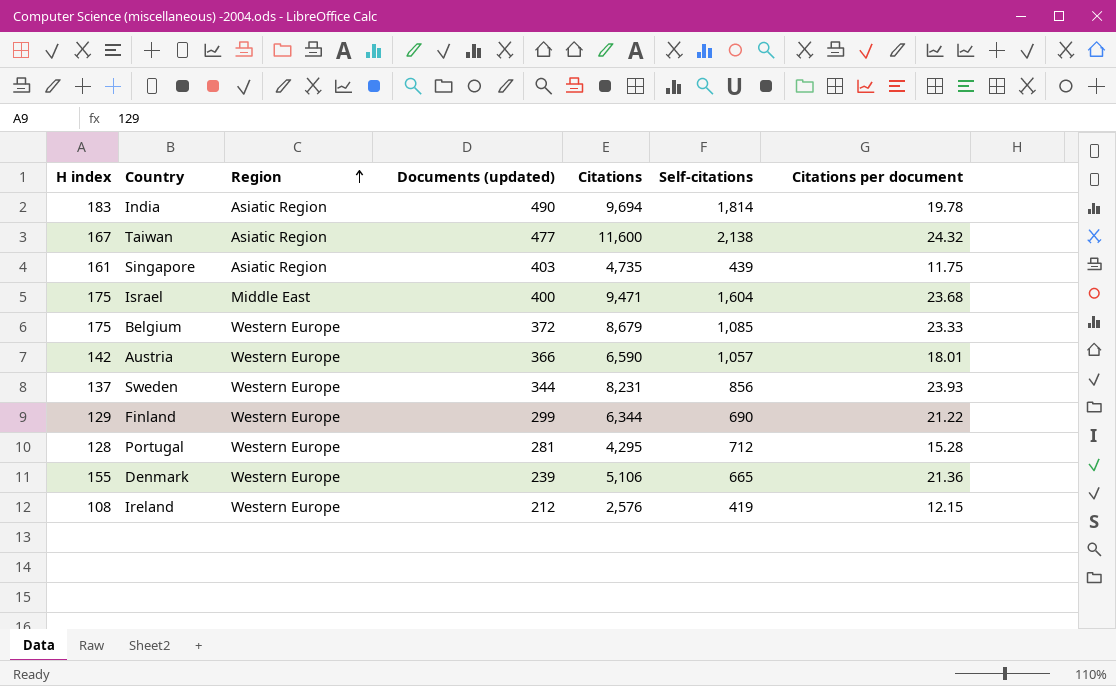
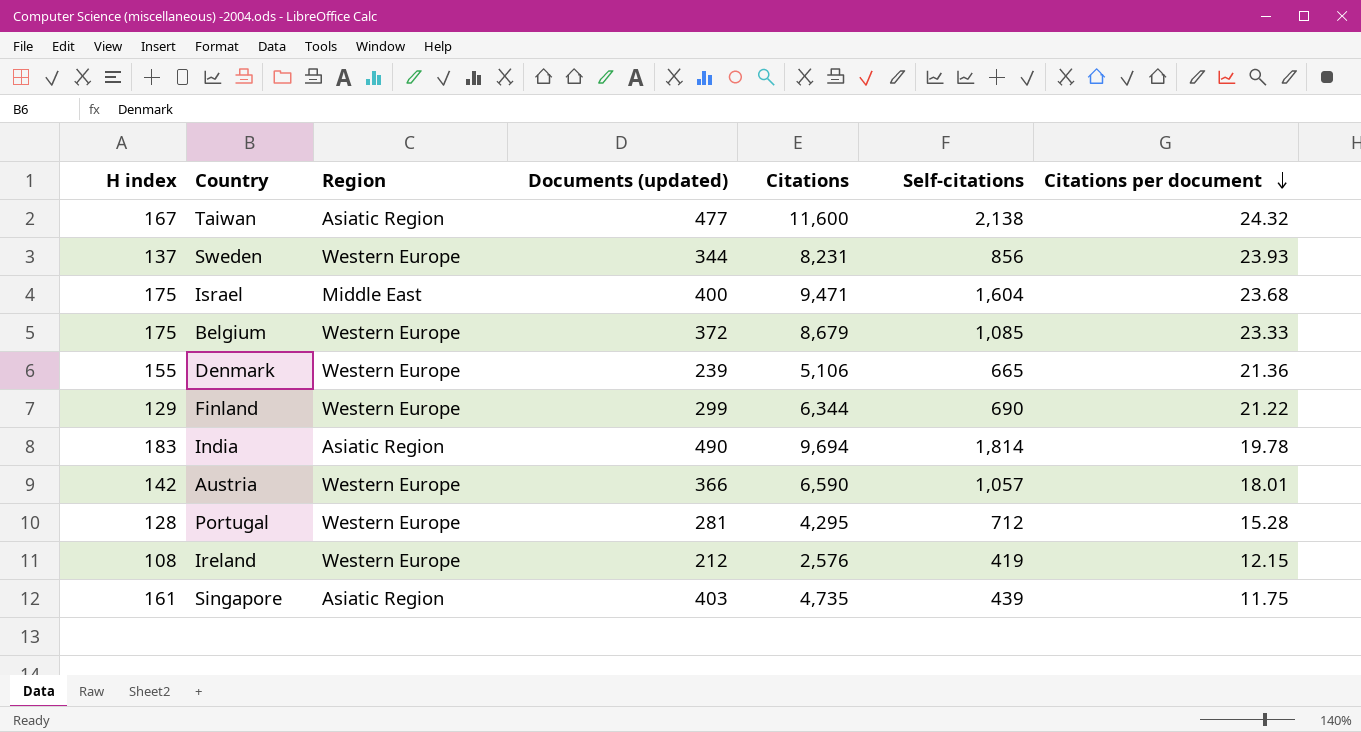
row order: Region ascending -> Citations per document descending

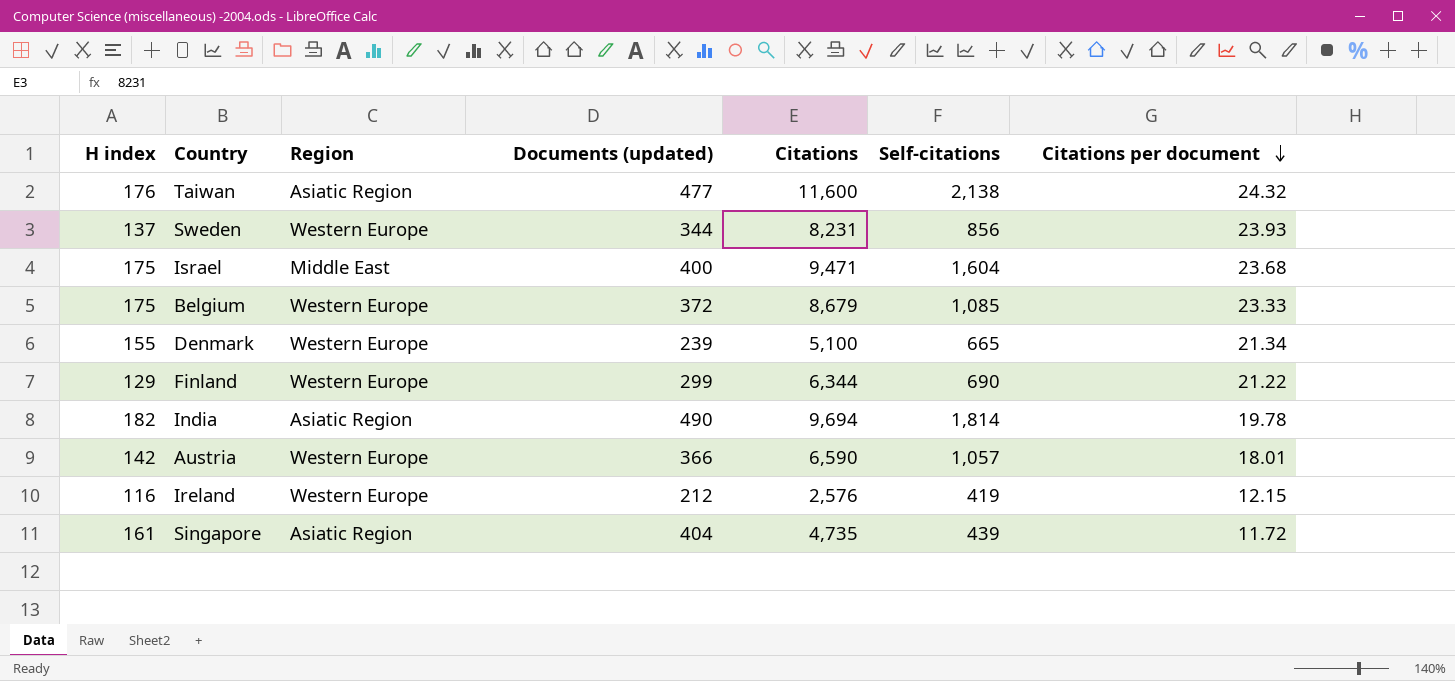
row Portugal: 128 | Western Europe | 281 | 4,295 | 712 | 15.28 -> none
Taiwan | H index: 167 -> 176
Denmark | Citations: 5,106 -> 5,100
Denmark | Citations per document: 21.36 -> 21.34
India | H index: 183 -> 182
Ireland | H index: 108 -> 116
Singapore | Documents (updated): 403 -> 404
Singapore | Citations per document: 11.75 -> 11.72

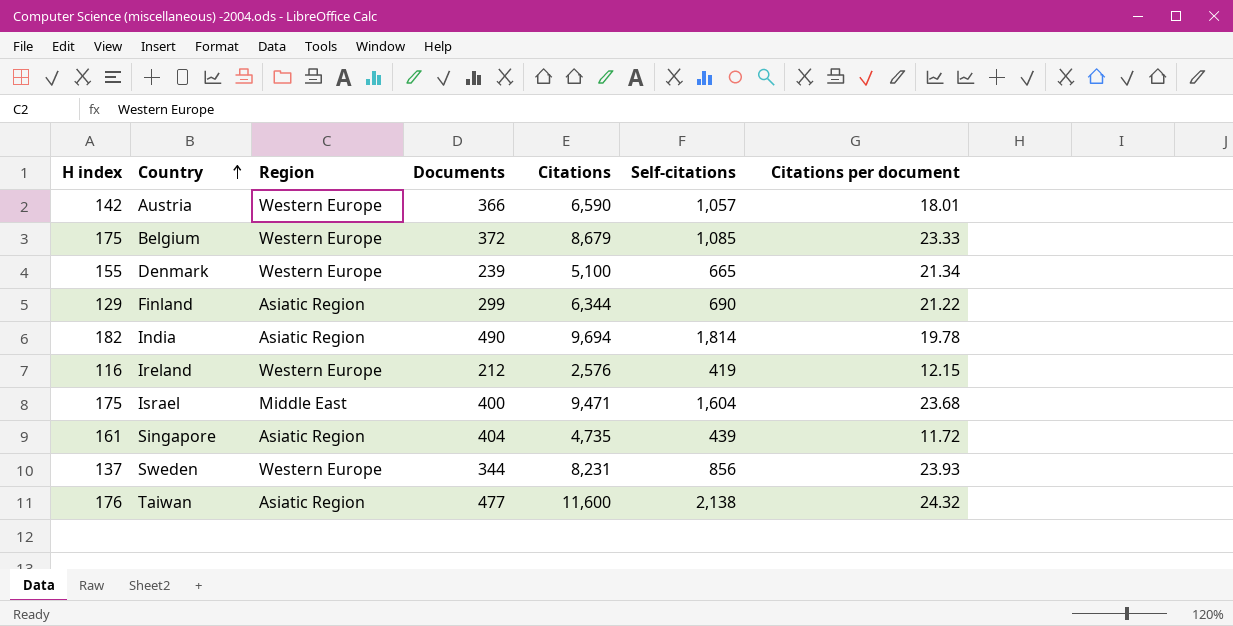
row order: Citations per document descending -> Country ascending
column name: Documents (updated) -> Documents
Finland | Region: Western Europe -> Asiatic Region

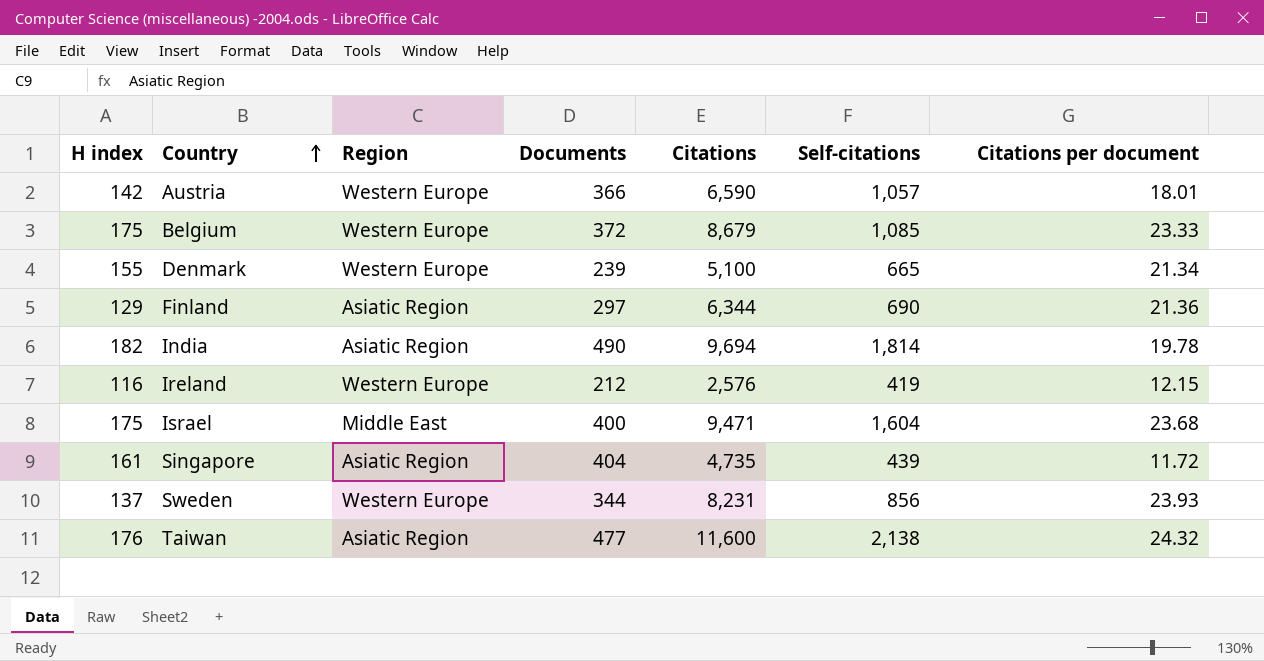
Finland | Documents: 299 -> 297
Finland | Citations per document: 21.22 -> 21.36

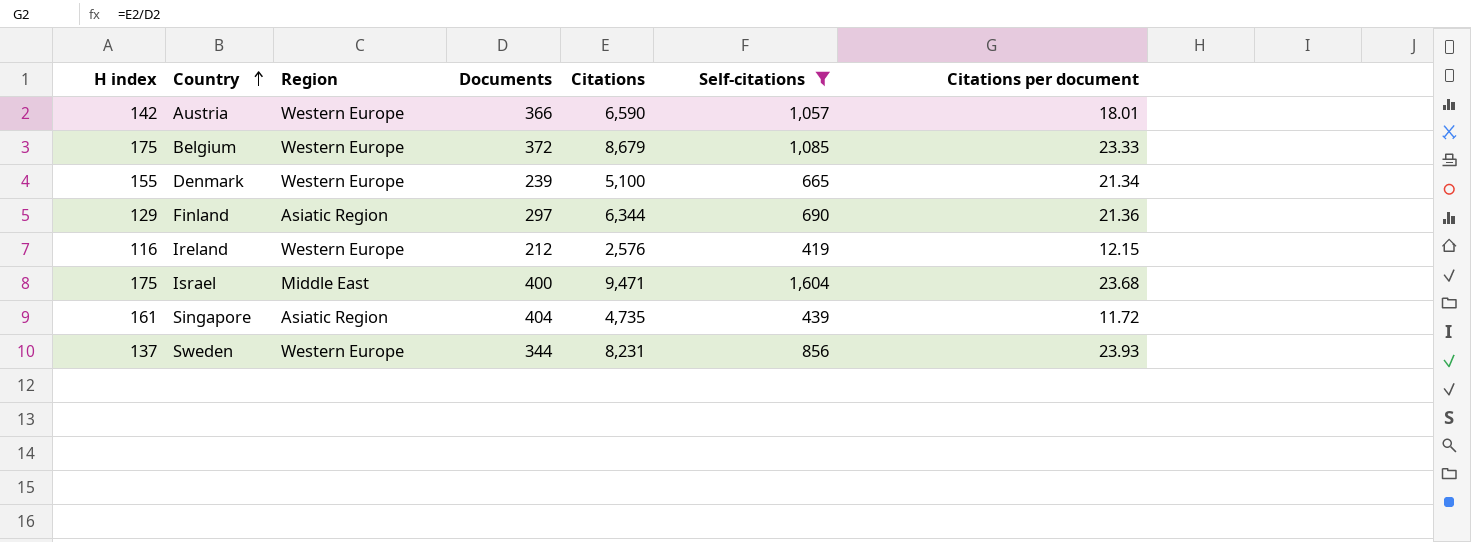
filter: none -> Self-citations <= 1,604

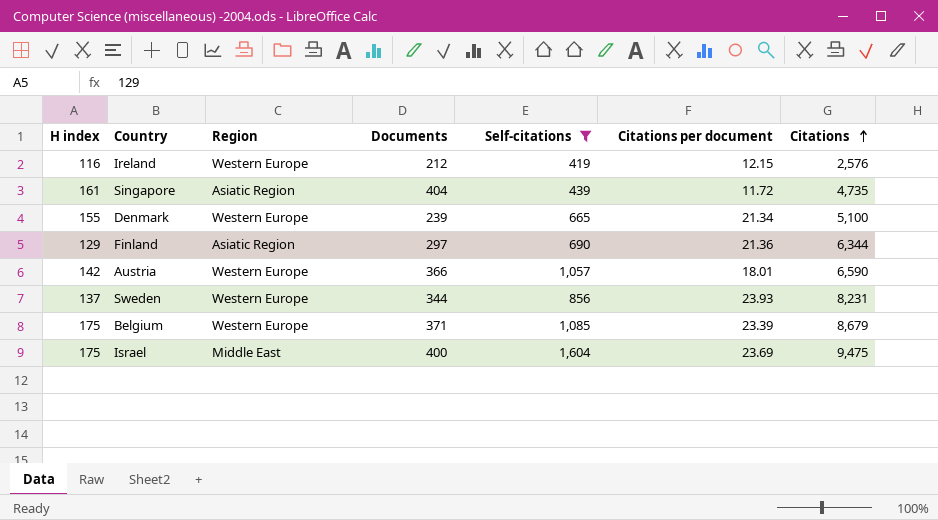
row order: Country ascending -> Citations ascending
column Citations | position: 5 -> 7
Belgium | Documents: 372 -> 371
Belgium | Citations per document: 23.33 -> 23.39
Israel | Citations per document: 23.68 -> 23.69
Israel | Citations: 9,471 -> 9,475

